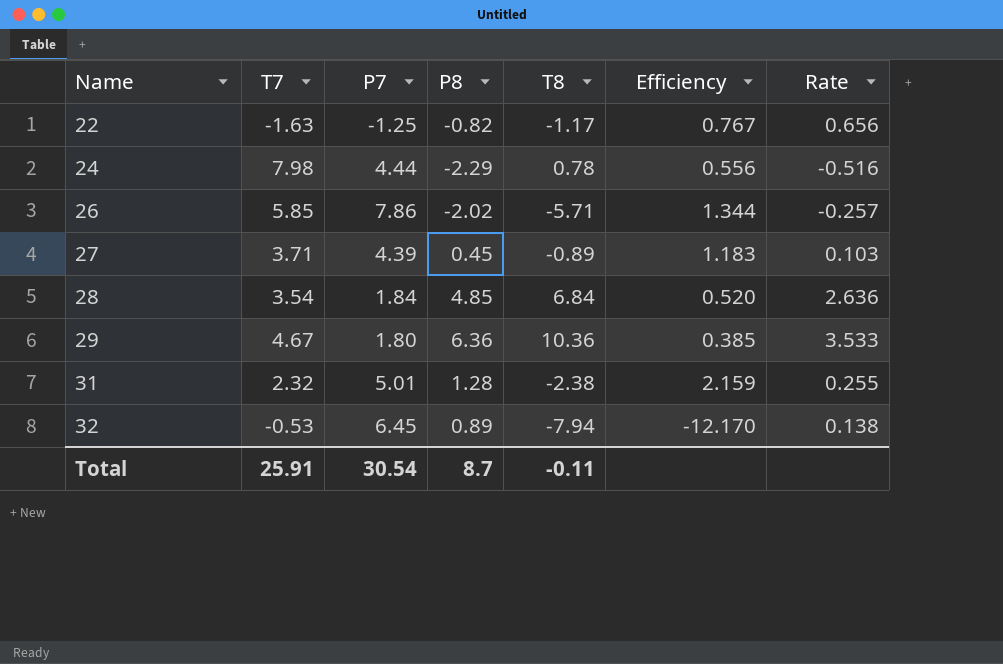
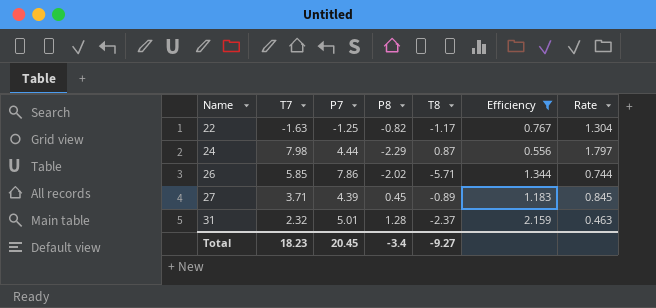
filter: none -> Efficiency >= 0.556
column Rate | formula: [P8] / [P7] -> [T7] / [P7]
24 | T8: 0.78 -> 0.87
31 | T8: -2.38 -> -2.37
Total | T7: 25.91 -> 18.23
Total | P7: 30.54 -> 20.45
Total | P8: 8.7 -> -3.4
Total | T8: -0.11 -> -9.27

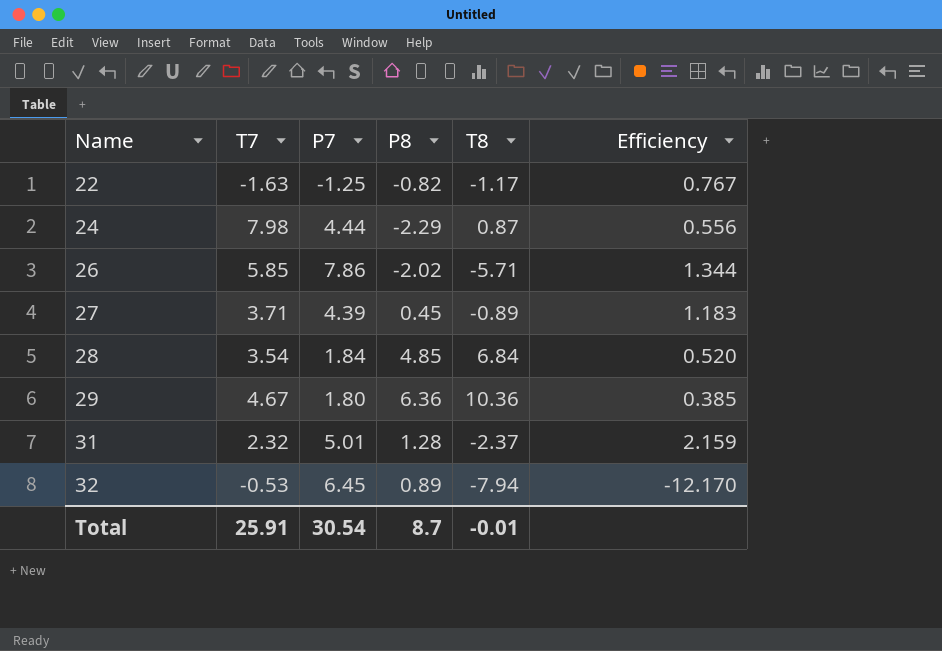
filter: Efficiency >= 0.556 -> none
column Rate | formula: [T7] / [P7] -> none
Total | T7: 18.23 -> 25.91
Total | P7: 20.45 -> 30.54
Total | P8: -3.4 -> 8.7
Total | T8: -9.27 -> -0.01

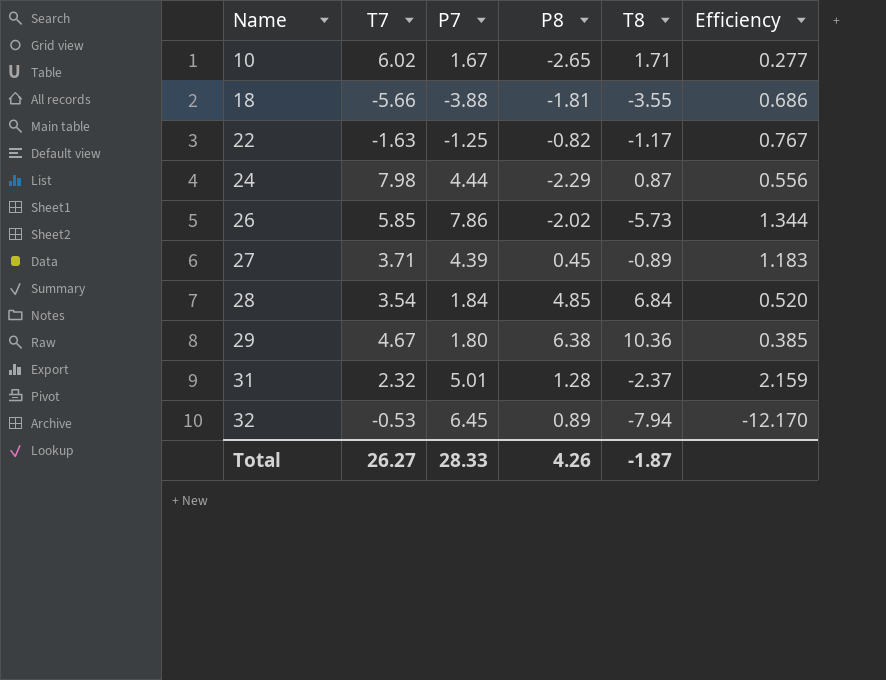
row 10: none -> 6.02 | 1.67 | -2.65 | 1.71 | 0.277
row 18: none -> -5.66 | -3.88 | -1.81 | -3.55 | 0.686
26 | T8: -5.71 -> -5.73
29 | P8: 6.36 -> 6.38
Total | T7: 25.91 -> 26.27
Total | P7: 30.54 -> 28.33
Total | P8: 8.7 -> 4.26
Total | T8: -0.01 -> -1.87

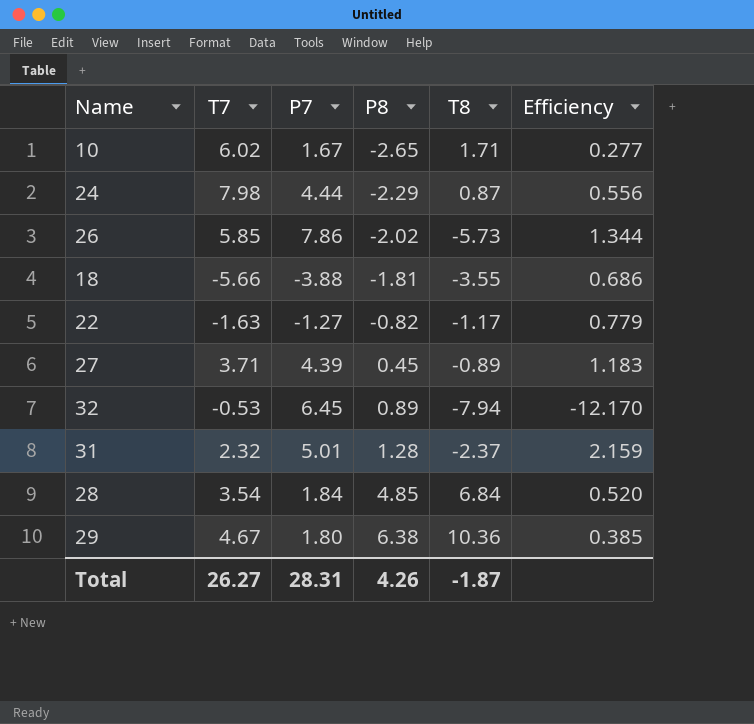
row order: Name ascending -> P8 ascending
22 | P7: -1.25 -> -1.27
22 | Efficiency: 0.767 -> 0.779
Total | P7: 28.33 -> 28.31

